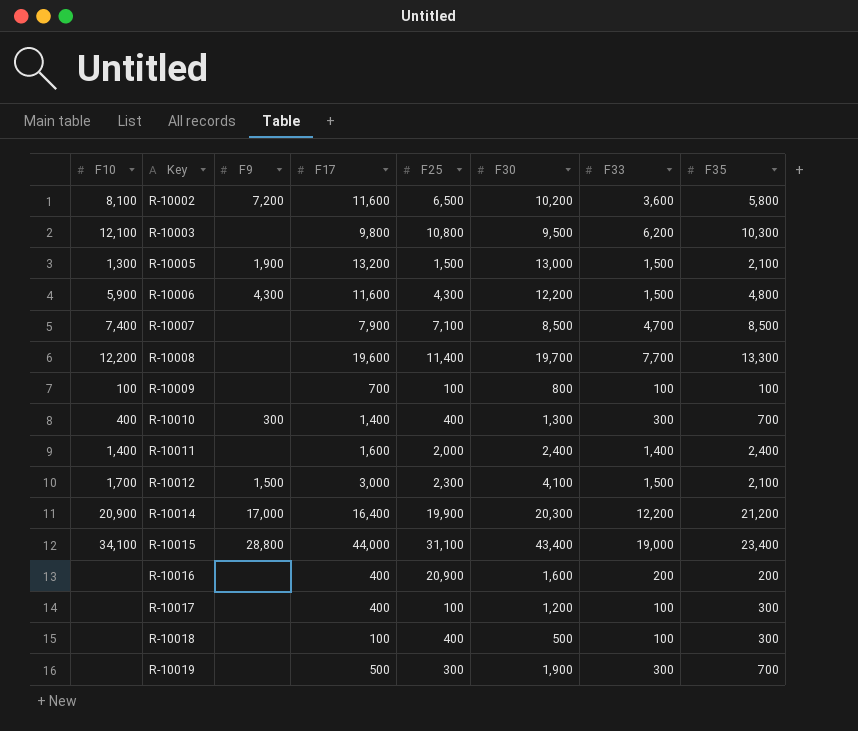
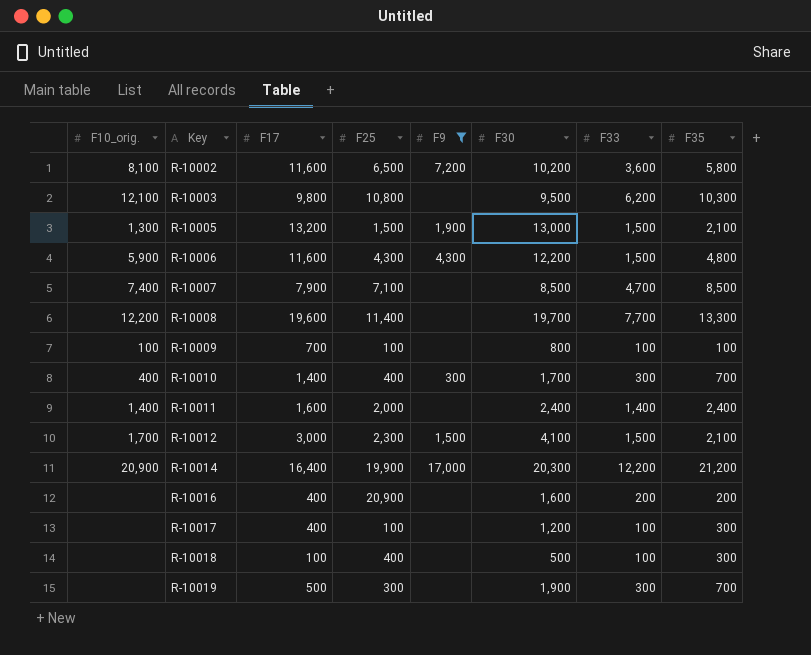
filter: none -> F9 != 28,800
column name: F10 -> F10_orig.
column F9 | position: 3 -> 5
R-10010 | F30: 1,300 -> 1,700

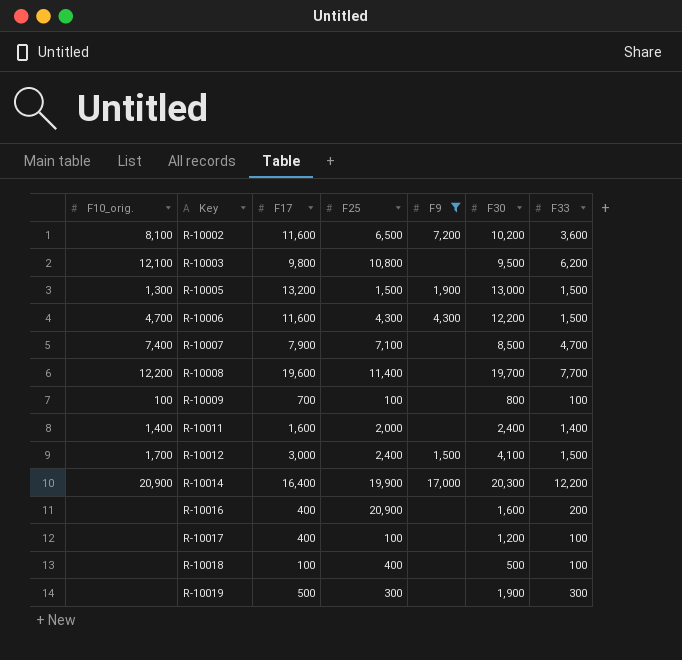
column F35 | position: 8 -> none
row R-10010: 400 | 1,400 | 400 | 300 | 1,700 | 300 | 700 -> none
R-10006 | F10_orig.: 5,900 -> 4,700
R-10012 | F25: 2,300 -> 2,400

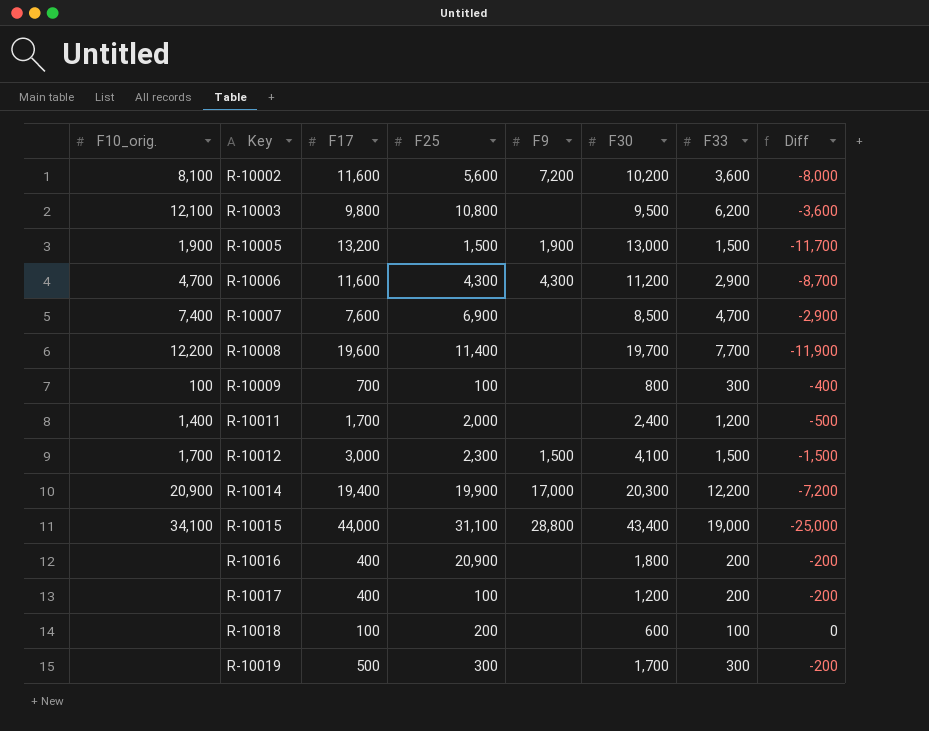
filter: F9 != 28,800 -> none
column Diff | formula: none -> [F33] - [F17]
R-10002 | F25: 6,500 -> 5,600
R-10005 | F10_orig.: 1,300 -> 1,900
R-10006 | F30: 12,200 -> 11,200
R-10006 | F33: 1,500 -> 2,900
R-10007 | F17: 7,900 -> 7,600
R-10007 | F25: 7,100 -> 6,900
R-10009 | F33: 100 -> 300
R-10011 | F17: 1,600 -> 1,700
R-10011 | F33: 1,400 -> 1,200
R-10012 | F25: 2,400 -> 2,300
R-10014 | F17: 16,400 -> 19,400
R-10016 | F30: 1,600 -> 1,800
R-10017 | F33: 100 -> 200
R-10018 | F25: 400 -> 200
R-10018 | F30: 500 -> 600
R-10019 | F30: 1,900 -> 1,700

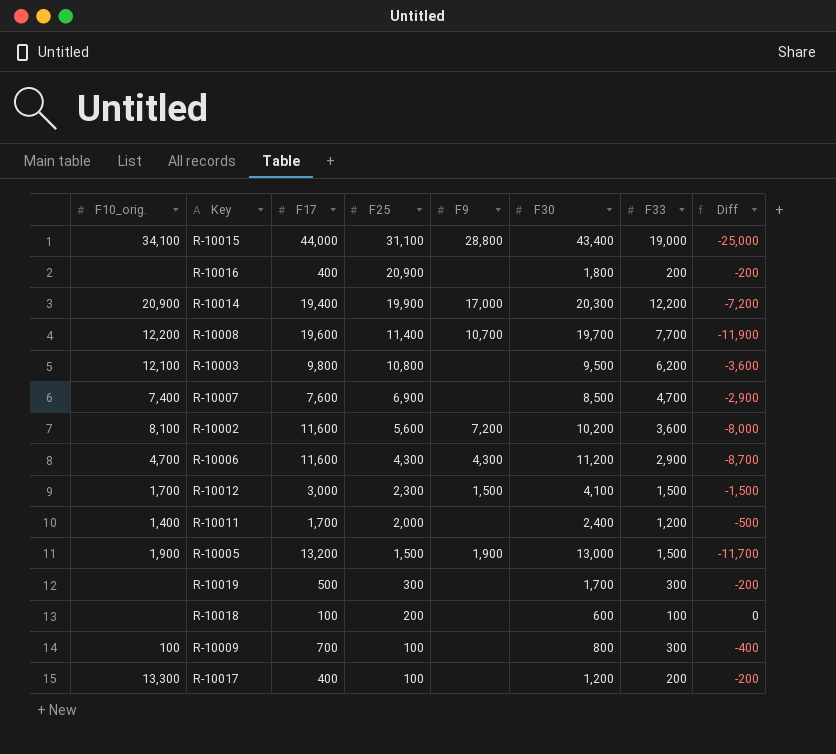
row order: Key ascending -> F25 descending
R-10008 | F9: none -> 10,700
R-10017 | F10_orig.: none -> 13,300

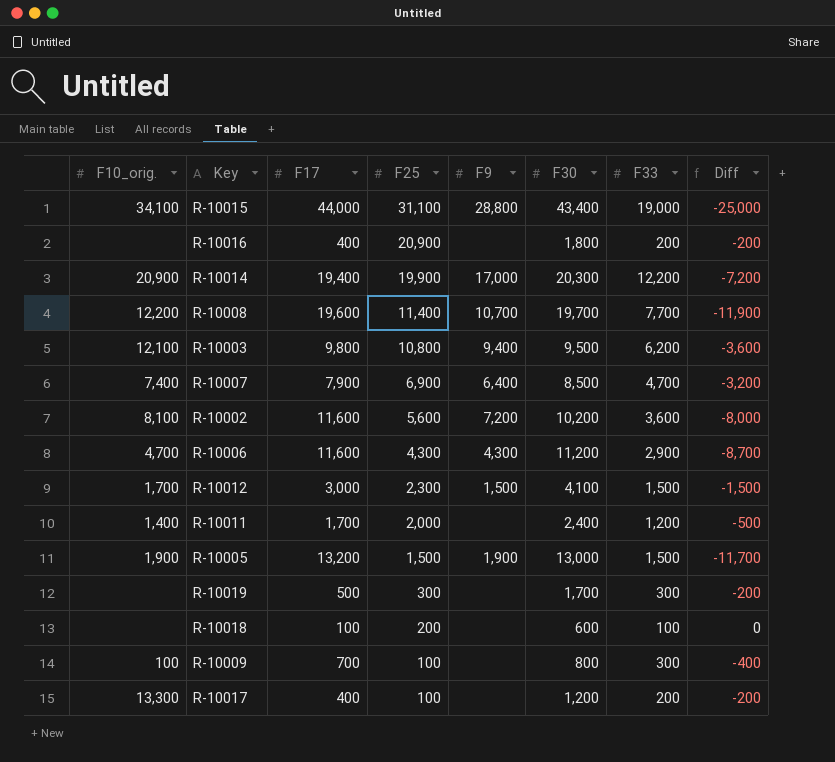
R-10003 | F9: none -> 9,400
R-10007 | F17: 7,600 -> 7,900
R-10007 | F9: none -> 6,400
R-10007 | Diff: -2,900 -> -3,200

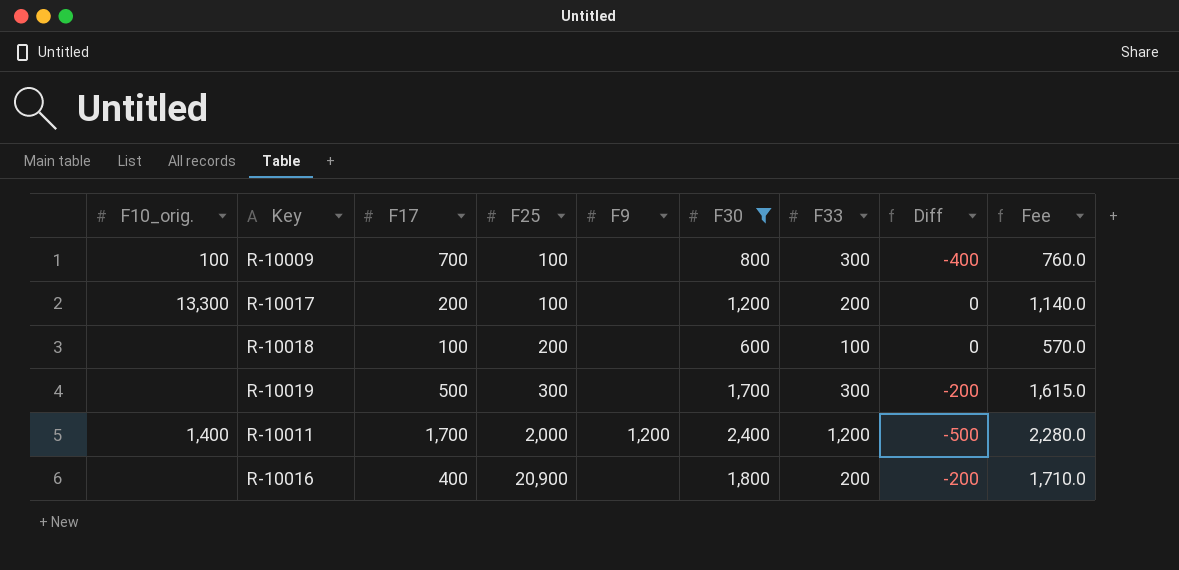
filter: none -> F30 <= 2,400
row order: F25 descending -> F25 ascending
column Fee | formula: none -> [F30] * 0.95
R-10017 | F17: 400 -> 200
R-10017 | Diff: -200 -> 0
R-10011 | F9: none -> 1,200

